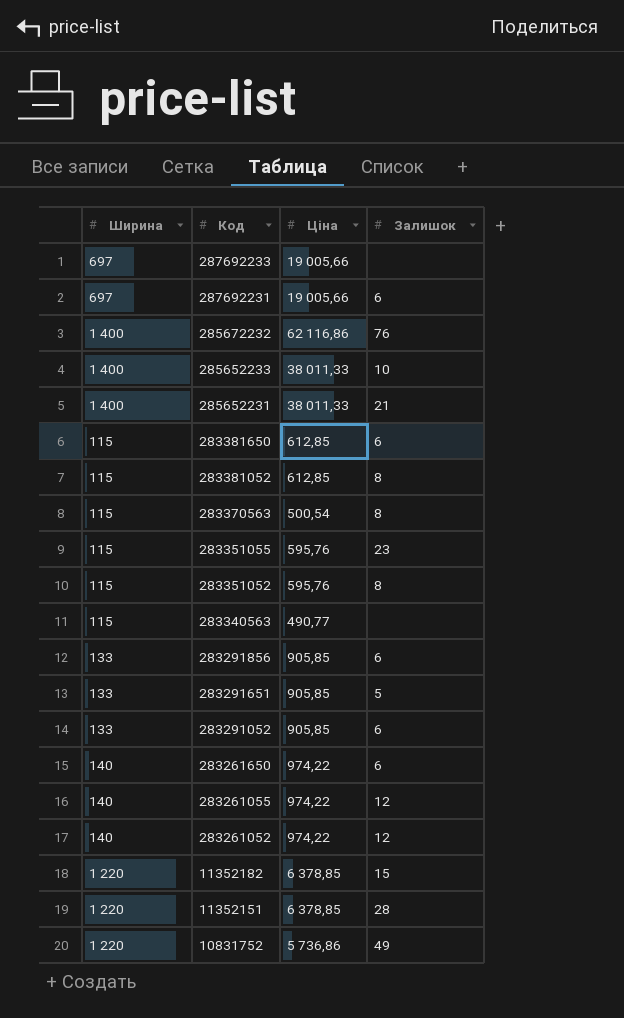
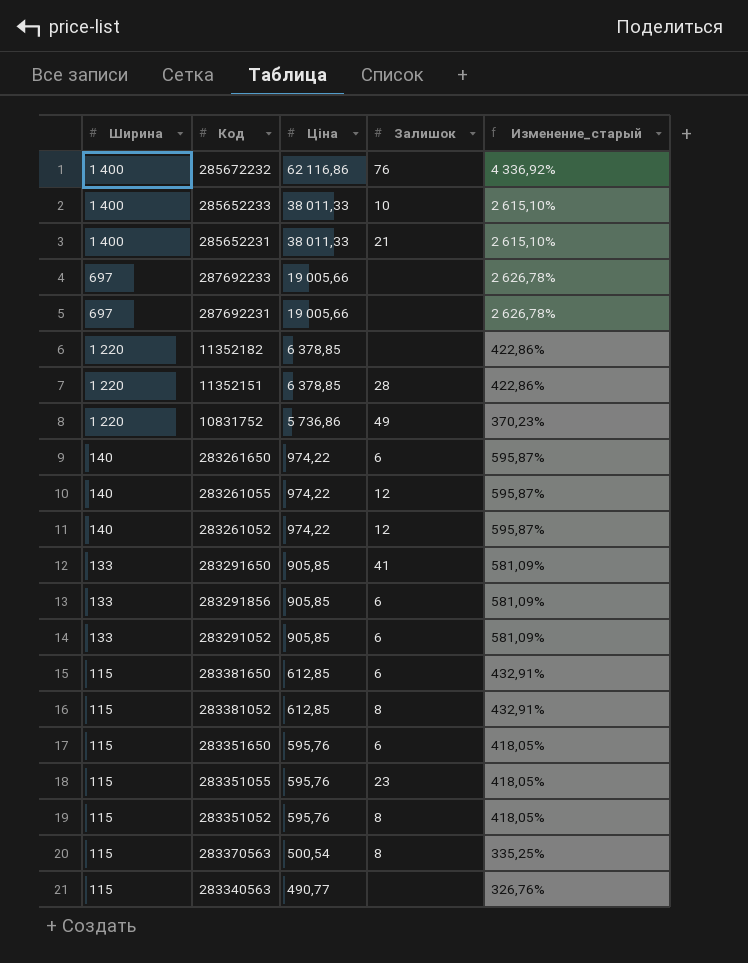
row order: Код descending -> Ціна descending
column Изменение_старый | formula: none -> ([Ціна] - [Ширина]) / [Ширина]
row 283291651: 133 | 905,85 | 5 -> none
287692231 | Залишок: 6 -> none
11352182 | Залишок: 15 -> none
row 283291650: none -> 133 | 905,85 | 41 | 581,09%
row 283351650: none -> 115 | 595,76 | 6 | 418,05%

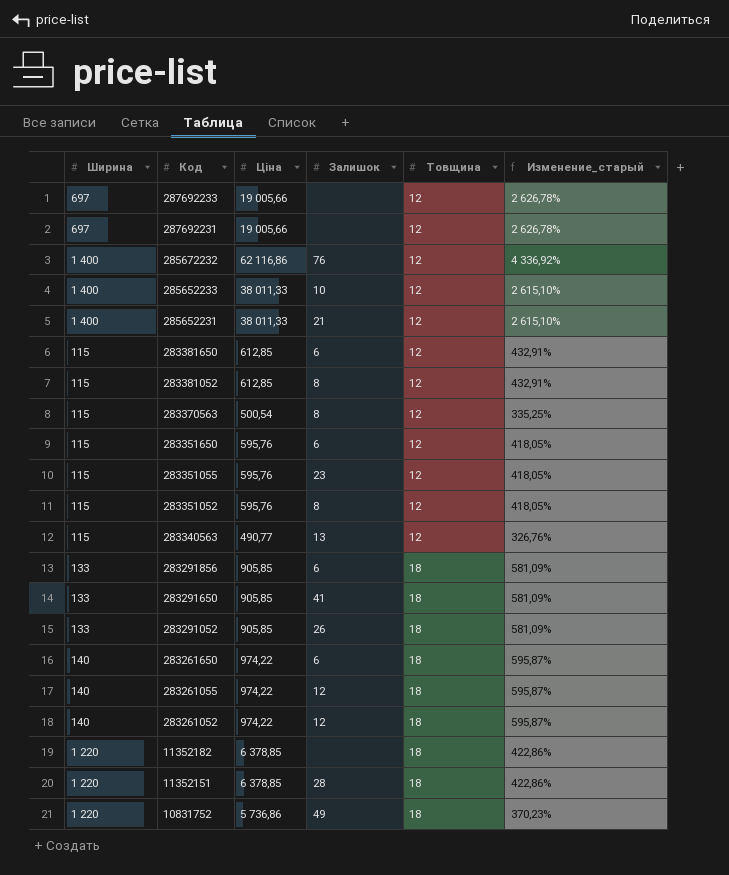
row order: Ціна descending -> Код descending
column Товщина | position: none -> 5
283340563 | Залишок: none -> 13
283291052 | Залишок: 6 -> 26

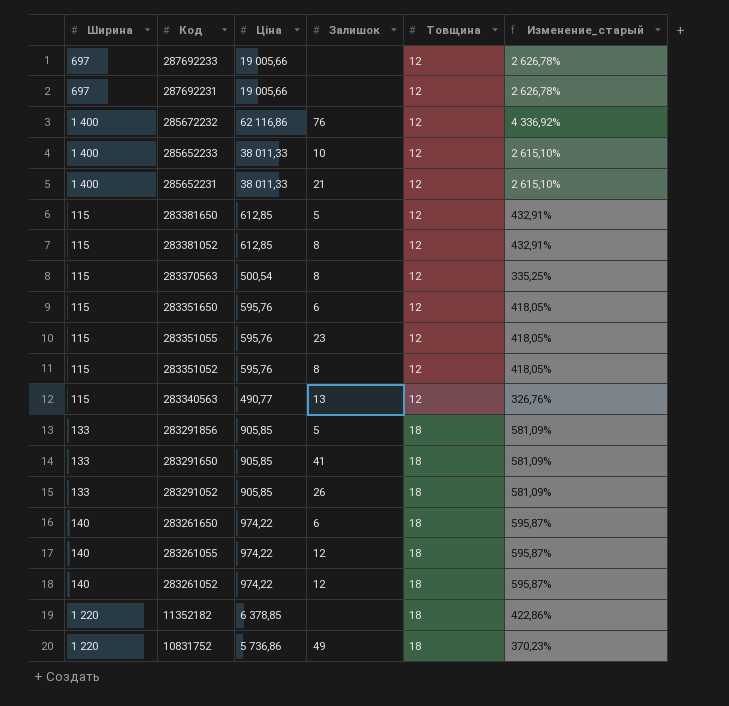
row 11352151: 1 220 | 6 378,85 | 28 | 18 | 422,86% -> none
283381650 | Залишок: 6 -> 5
283291856 | Залишок: 6 -> 5

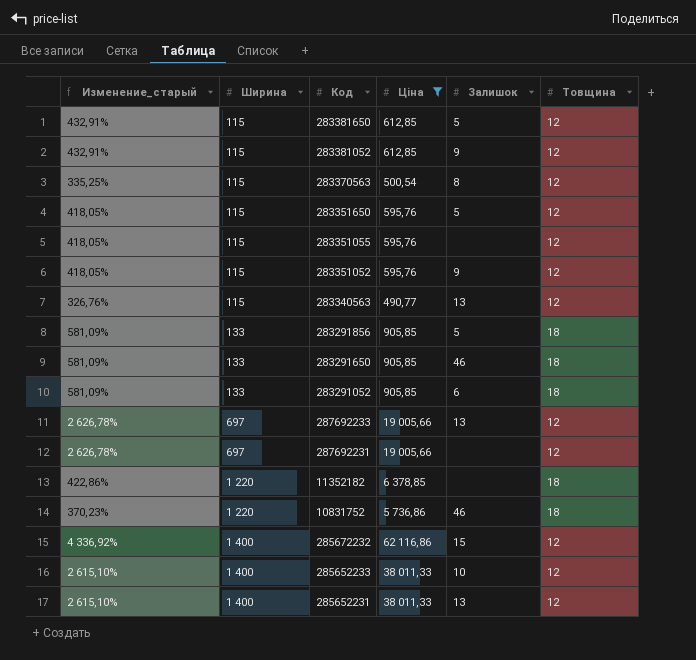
filter: none -> Ціна != 974,22
row order: Код descending -> Ширина ascending
column Изменение_старый | position: 6 -> 1
283381052 | Залишок: 8 -> 9
283351650 | Залишок: 6 -> 5
283351055 | Залишок: 23 -> none
283351052 | Залишок: 8 -> 9
283291650 | Залишок: 41 -> 46
283291052 | Залишок: 26 -> 6
287692233 | Залишок: none -> 13
10831752 | Залишок: 49 -> 46
285672232 | Залишок: 76 -> 15
285652231 | Залишок: 21 -> 13

